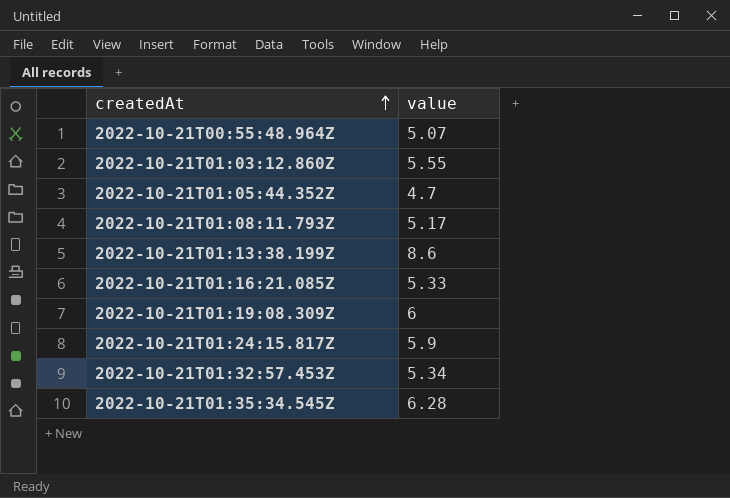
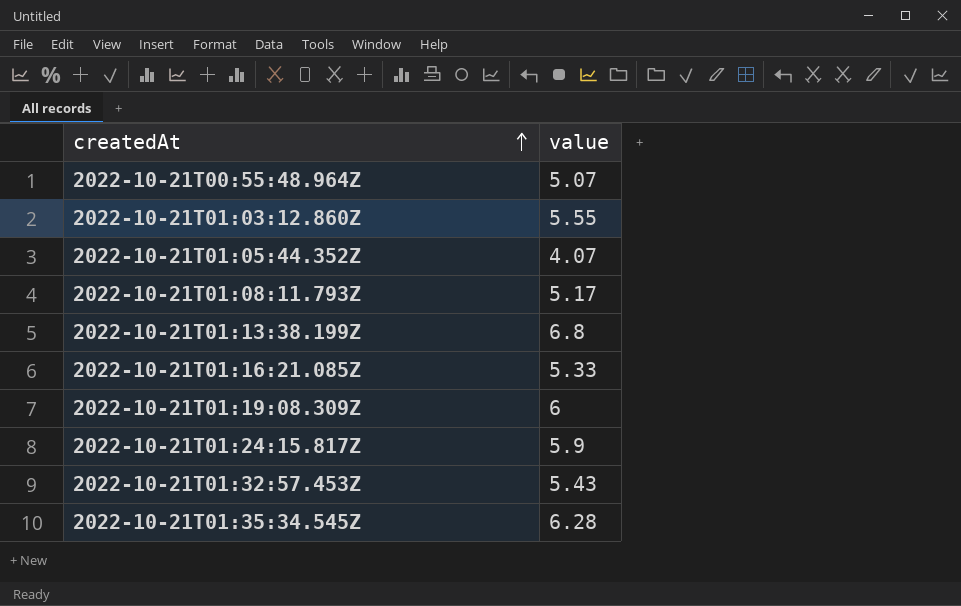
2022-10-21T01:05:44.352Z | value: 4.7 -> 4.07
2022-10-21T01:13:38.199Z | value: 8.6 -> 6.8
2022-10-21T01:32:57.453Z | value: 5.34 -> 5.43

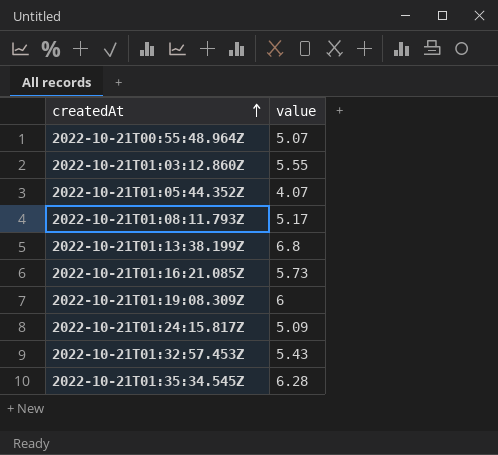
2022-10-21T01:16:21.085Z | value: 5.33 -> 5.73
2022-10-21T01:24:15.817Z | value: 5.9 -> 5.09

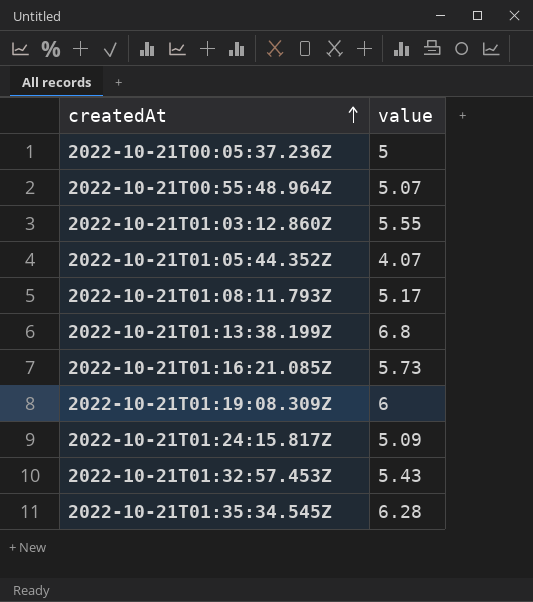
row 2022-10-21T00:05:37.236Z: none -> 5

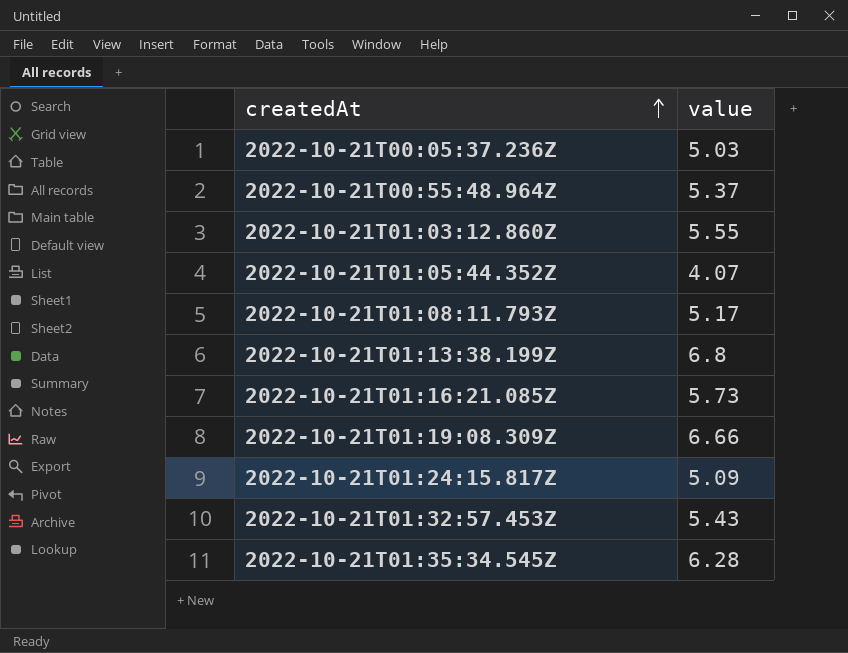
2022-10-21T00:05:37.236Z | value: 5 -> 5.03
2022-10-21T00:55:48.964Z | value: 5.07 -> 5.37
2022-10-21T01:19:08.309Z | value: 6 -> 6.66

